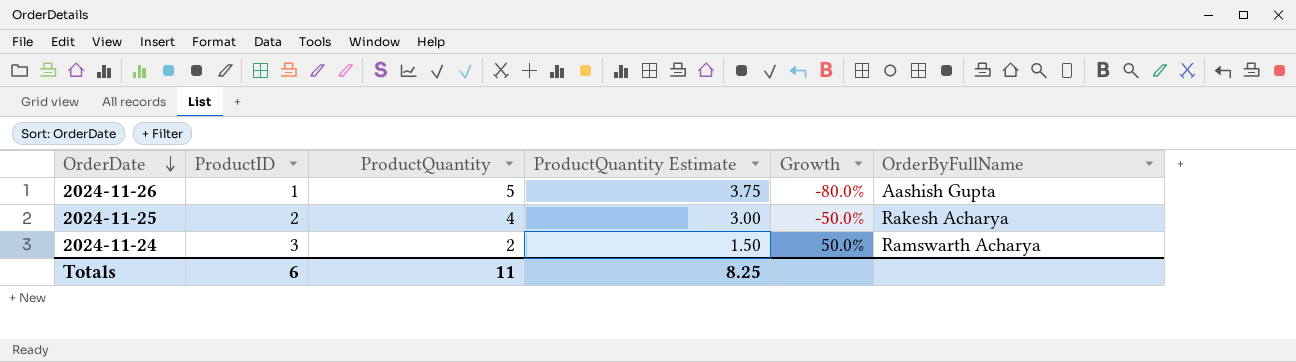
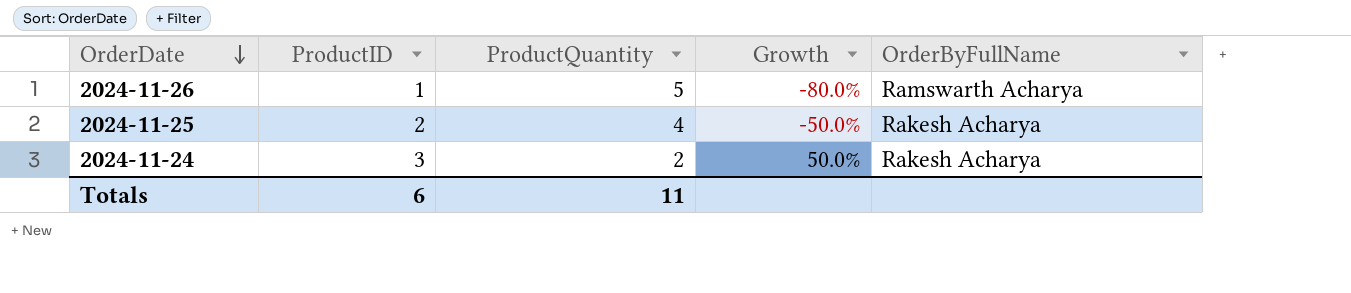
column ProductQuantity Estimate | formula: [ProductQuantity] * 0.75 -> none
2024-11-26 | OrderByFullName: Aashish Gupta -> Ramswarth Acharya
2024-11-24 | OrderByFullName: Ramswarth Acharya -> Rakesh Acharya

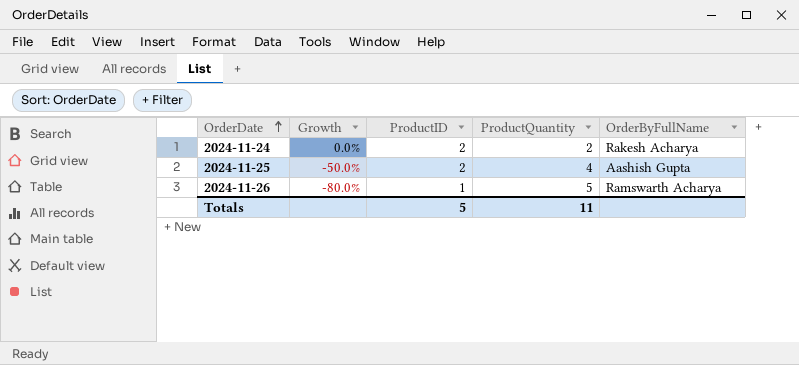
row order: OrderDate descending -> OrderDate ascending
column Growth | position: 4 -> 2
2024-11-24 | Growth: 50.0% -> 0.0%
2024-11-24 | ProductID: 3 -> 2
2024-11-25 | OrderByFullName: Rakesh Acharya -> Aashish Gupta
Totals | ProductID: 6 -> 5

